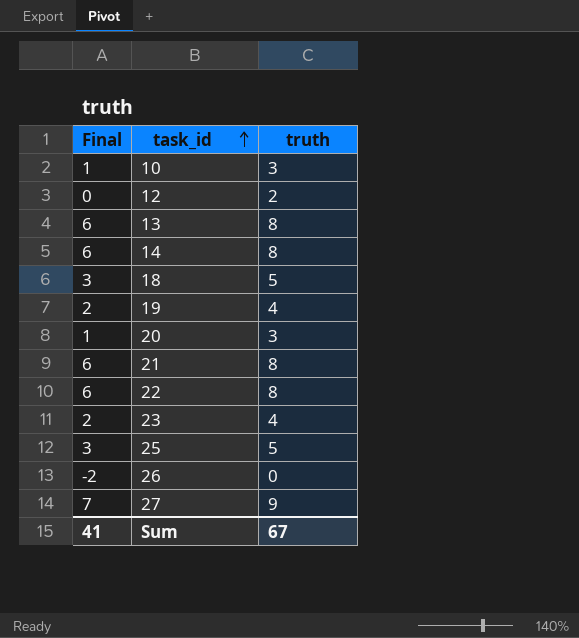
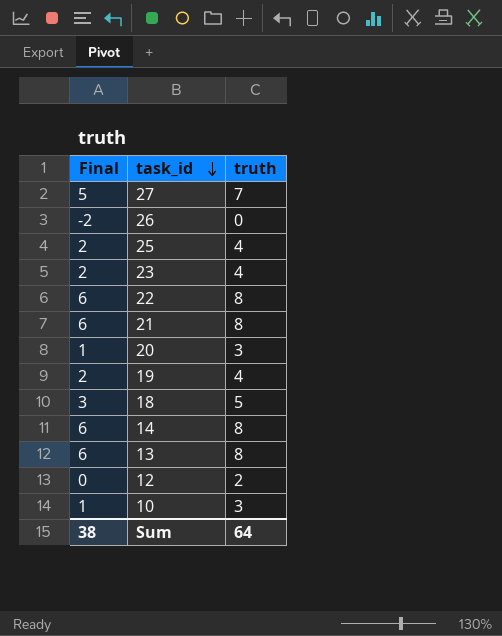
row order: task_id ascending -> task_id descending
27 | Final: 7 -> 5
27 | truth: 9 -> 7
25 | Final: 3 -> 2
25 | truth: 5 -> 4
Sum | Final: 41 -> 38
Sum | truth: 67 -> 64

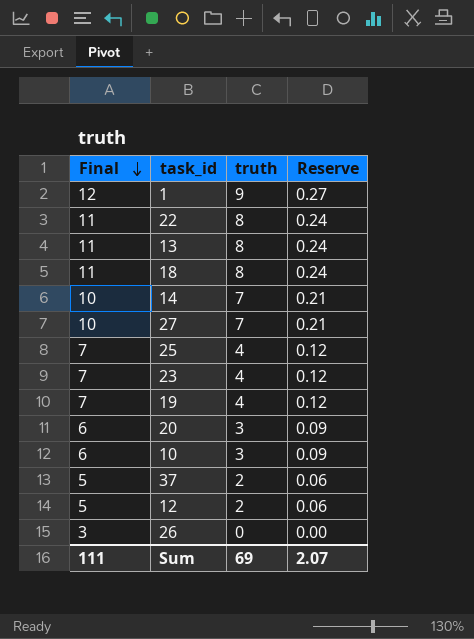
row order: task_id descending -> Final descending
column Final | formula: [truth] - 2 -> [truth] + 3
column Reserve | formula: none -> [truth] * 0.03
row 21: 6 | 8 -> none
row 1: none -> 12 | 9 | 0.27
18 | truth: 5 -> 8
14 | truth: 8 -> 7
row 37: none -> 5 | 2 | 0.06
Sum | Final: 38 -> 111
Sum | truth: 64 -> 69

